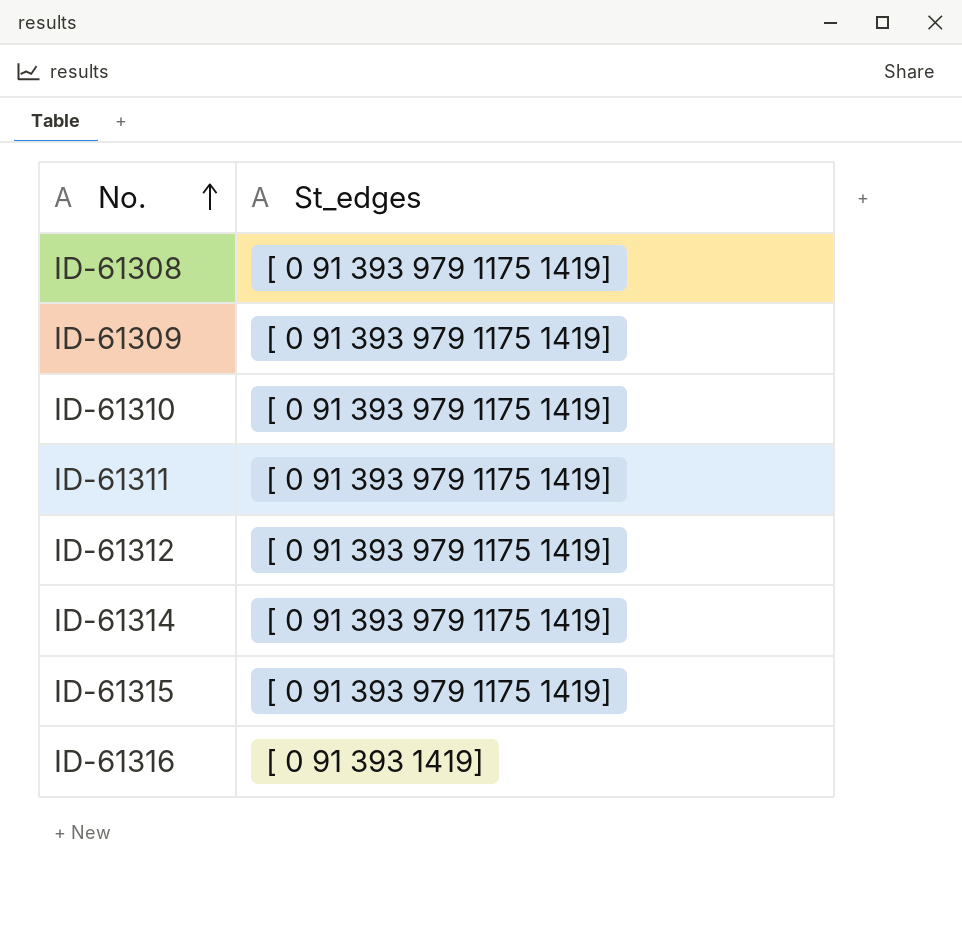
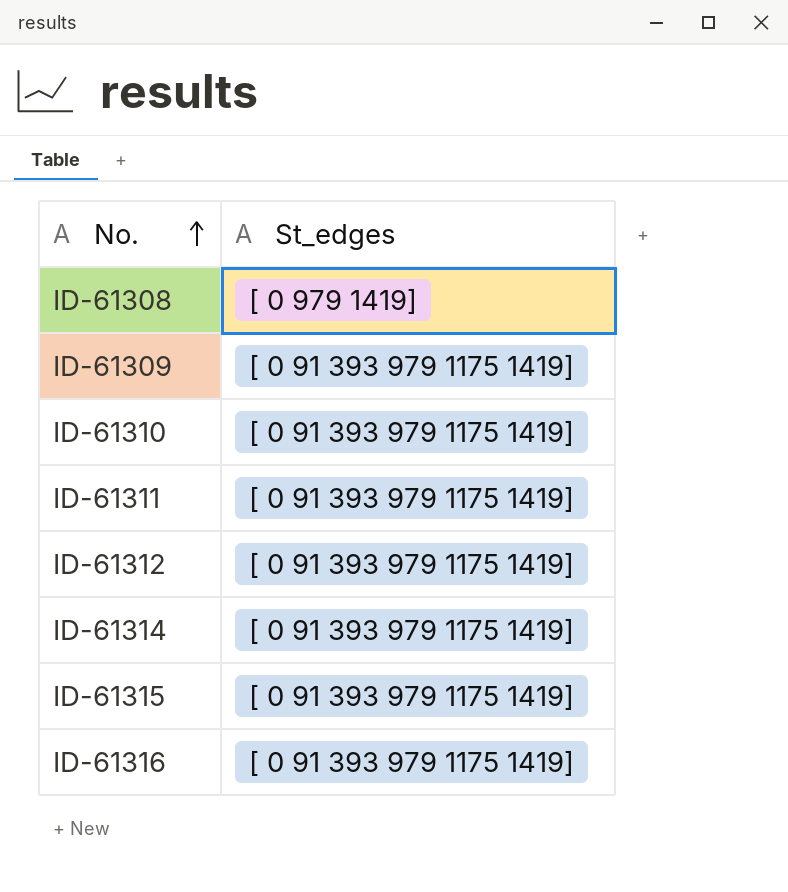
ID-61308 | St_edges: [ 0 91 393 979 1175 1419] -> [ 0 979 1419]
ID-61316 | St_edges: [ 0 91 393 1419] -> [ 0 91 393 979 1175 1419]

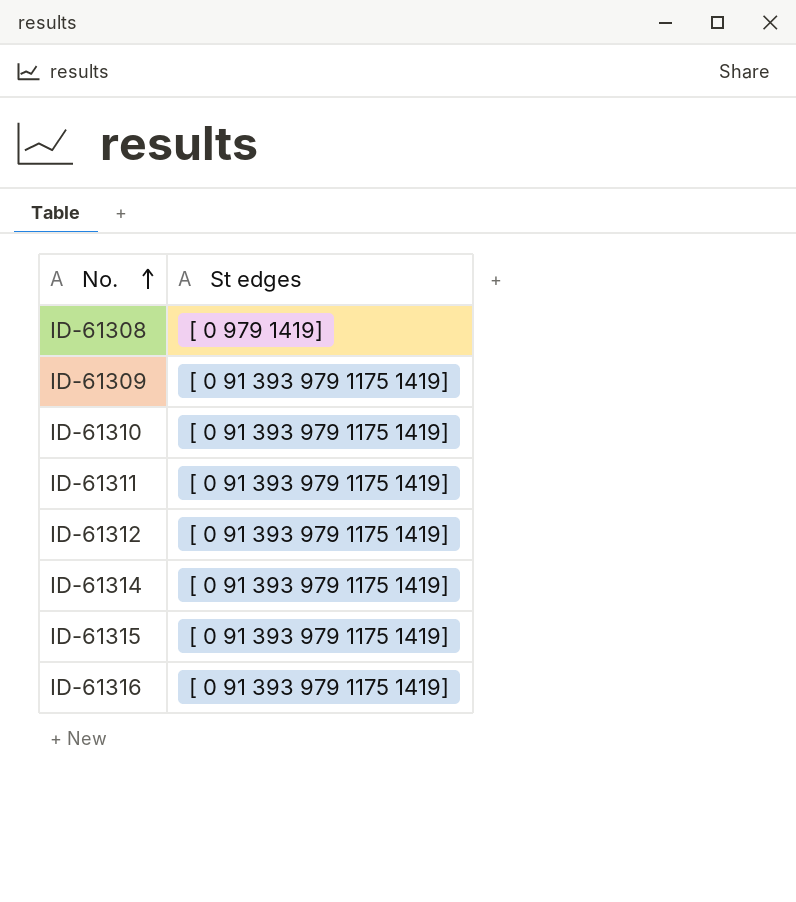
column name: St_edges -> St edges

